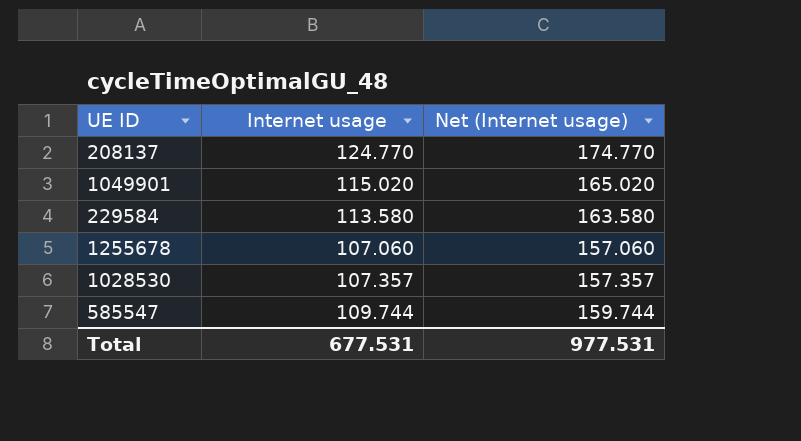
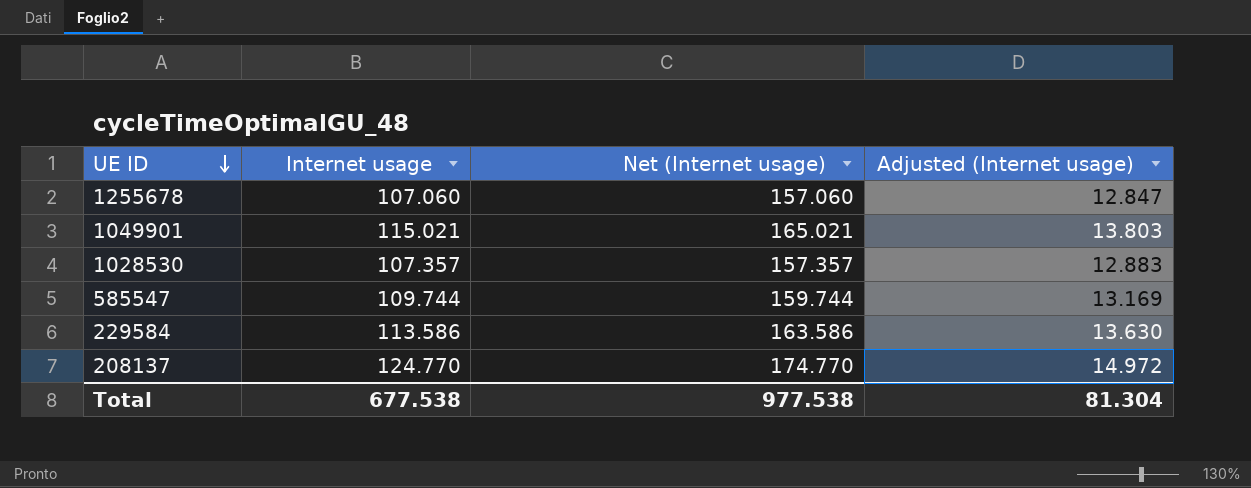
row order: none -> UE ID descending
column Adjusted (Internet usage) | formula: none -> [Internet usage] * 0.12
1049901 | Internet usage: 115.020 -> 115.021
1049901 | Net (Internet usage): 165.020 -> 165.021
229584 | Internet usage: 113.580 -> 113.586
229584 | Net (Internet usage): 163.580 -> 163.586
Total | Internet usage: 677.531 -> 677.538
Total | Net (Internet usage): 977.531 -> 977.538

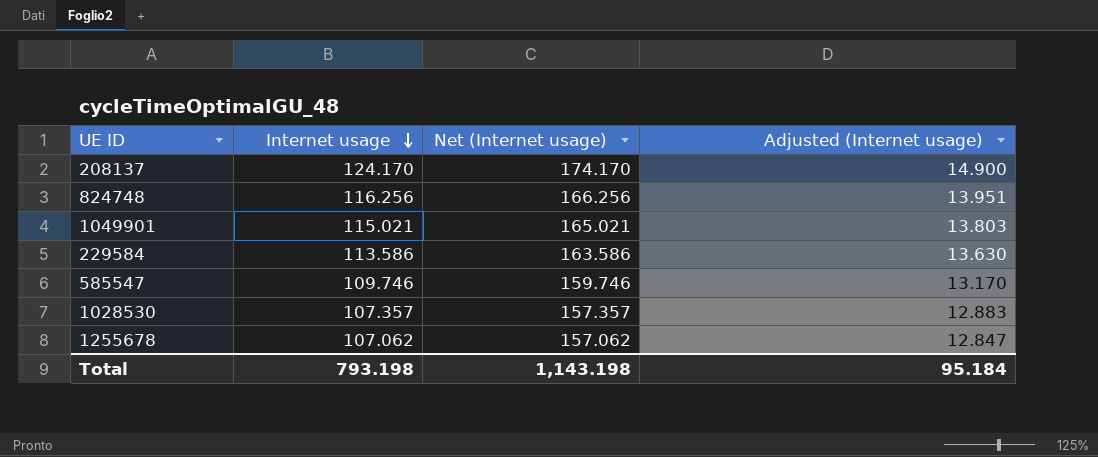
row order: UE ID descending -> Internet usage descending
208137 | Internet usage: 124.770 -> 124.170
208137 | Net (Internet usage): 174.770 -> 174.170
208137 | Adjusted (Internet usage): 14.972 -> 14.900
row 824748: none -> 116.256 | 166.256 | 13.951
585547 | Internet usage: 109.744 -> 109.746
585547 | Net (Internet usage): 159.744 -> 159.746
585547 | Adjusted (Internet usage): 13.169 -> 13.170
1255678 | Internet usage: 107.060 -> 107.062
1255678 | Net (Internet usage): 157.060 -> 157.062
Total | Internet usage: 677.538 -> 793.198
Total | Net (Internet usage): 977.538 -> 1,143.198
Total | Adjusted (Internet usage): 81.304 -> 95.184

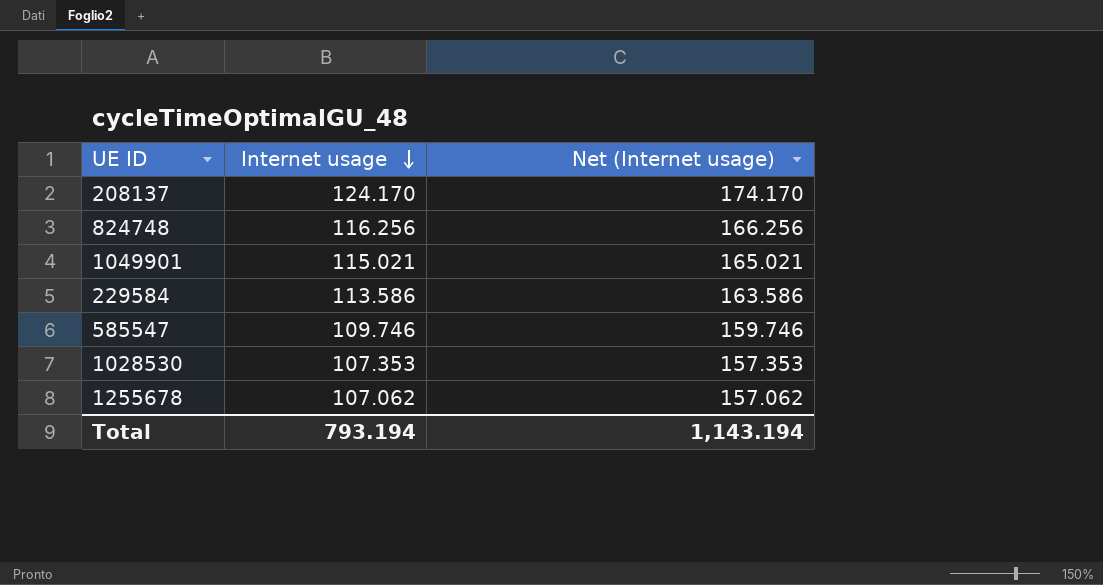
column Adjusted (Internet usage) | formula: [Internet usage] * 0.12 -> none
1028530 | Internet usage: 107.357 -> 107.353
1028530 | Net (Internet usage): 157.357 -> 157.353
Total | Internet usage: 793.198 -> 793.194
Total | Net (Internet usage): 1,143.198 -> 1,143.194

